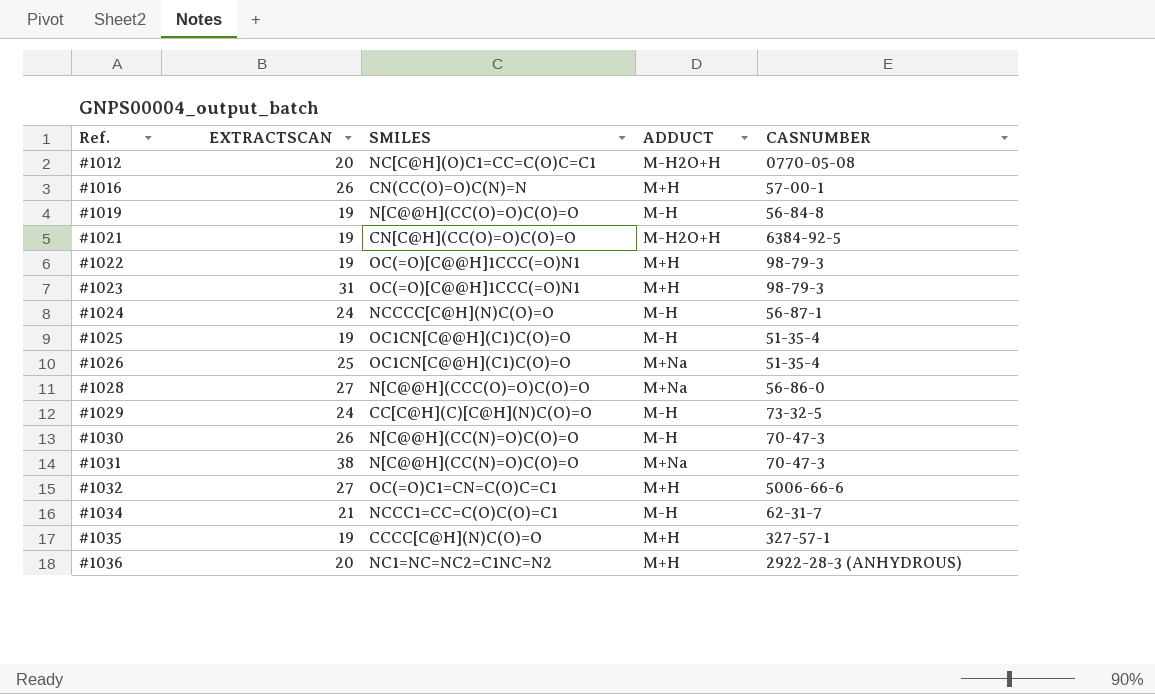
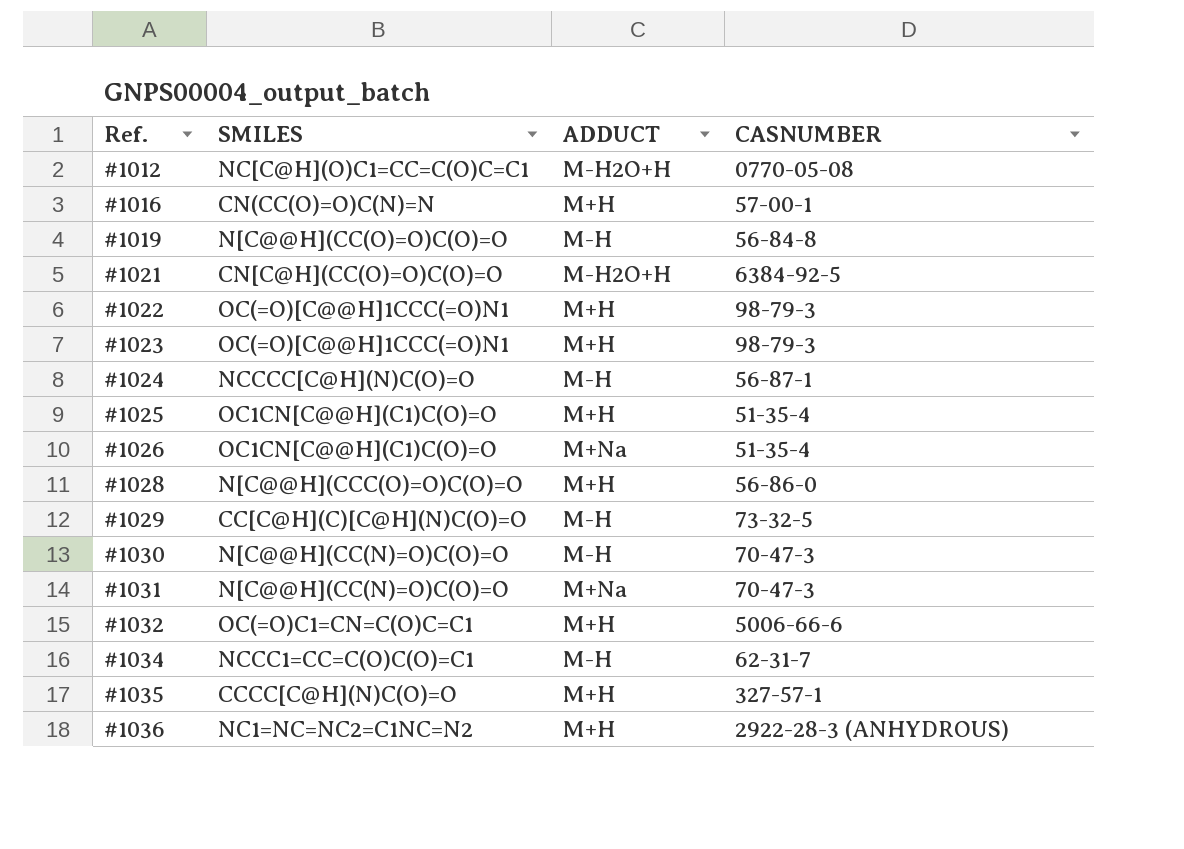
column EXTRACTSCAN | position: 2 -> none
#1025 | ADDUCT: M-H -> M+H
#1028 | ADDUCT: M+Na -> M+H

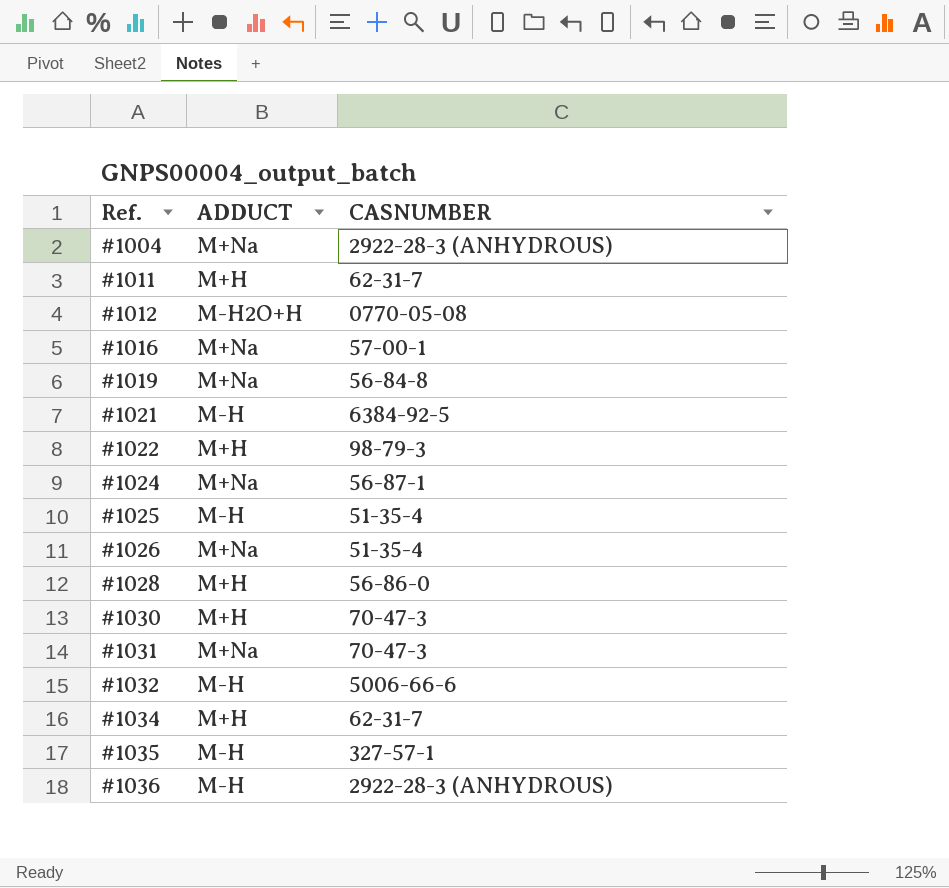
column SMILES | position: 2 -> none
row #1023: OC(=O)[C@@H]1CCC(=O)N1 | M+H | 98-79-3 -> none
row #1029: CC[C@H](C)[C@H](N)C(O)=O | M-H | 73-32-5 -> none
row #1004: none -> M+Na | 2922-28-3 (ANHYDROUS)
row #1011: none -> M+H | 62-31-7
#1016 | ADDUCT: M+H -> M+Na
#1019 | ADDUCT: M-H -> M+Na
#1021 | ADDUCT: M-H2O+H -> M-H
#1024 | ADDUCT: M-H -> M+Na
#1025 | ADDUCT: M+H -> M-H
#1030 | ADDUCT: M-H -> M+H
#1032 | ADDUCT: M+H -> M-H
#1034 | ADDUCT: M-H -> M+H
#1035 | ADDUCT: M+H -> M-H
#1036 | ADDUCT: M+H -> M-H

